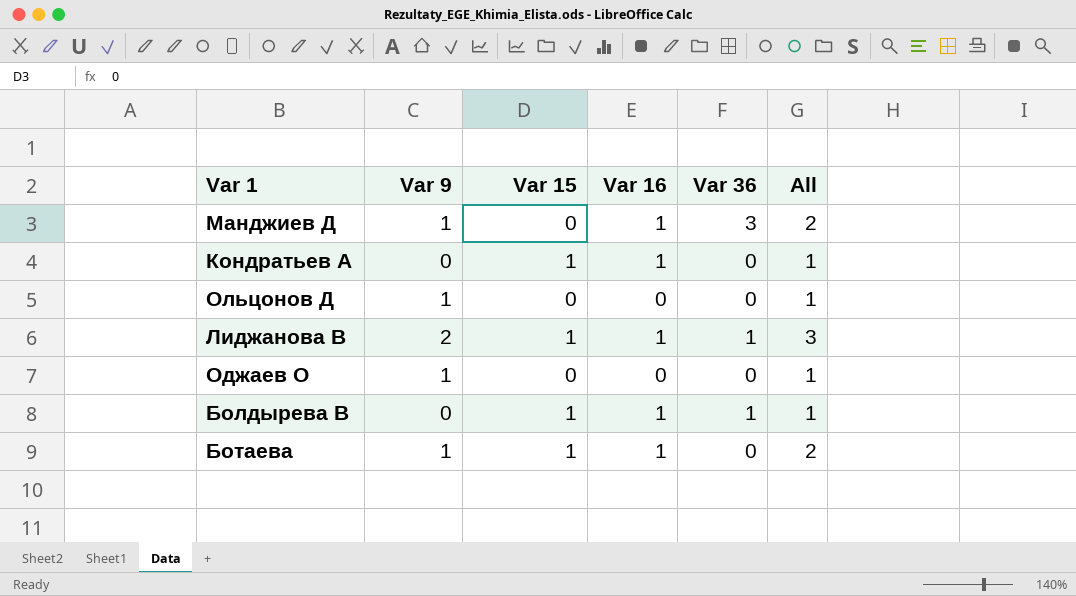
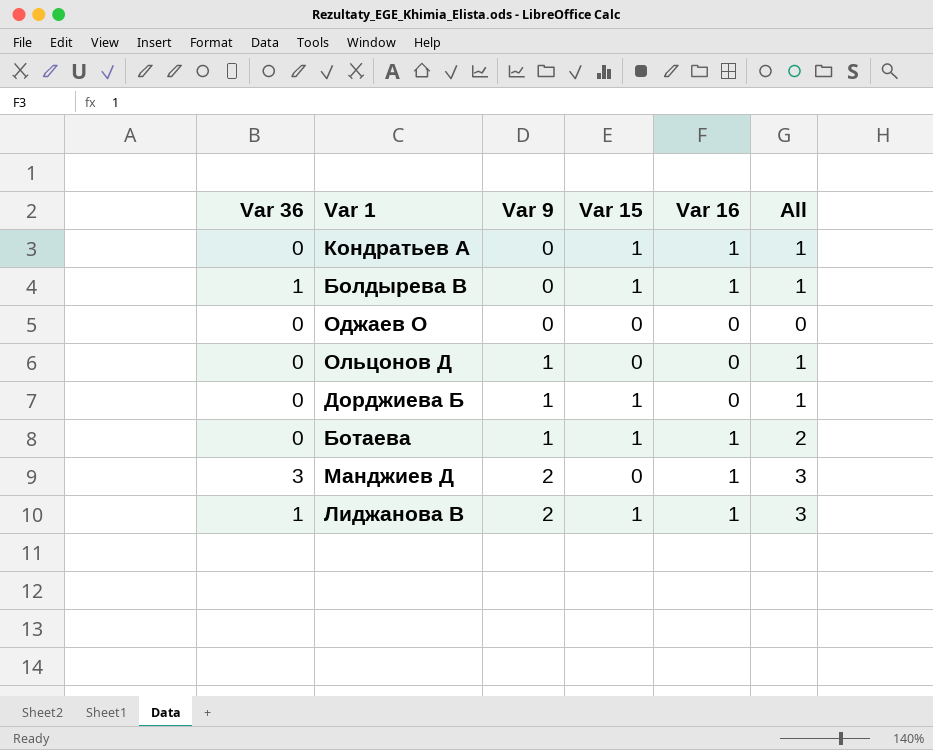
row order: none -> Var 9 ascending
column Var 36 | position: 5 -> 1
Оджаев О | Var 9: 1 -> 0
Оджаев О | All: 1 -> 0
row Дорджиева Б: none -> 0 | 1 | 1 | 0 | 1
Манджиев Д | Var 9: 1 -> 2
Манджиев Д | All: 2 -> 3

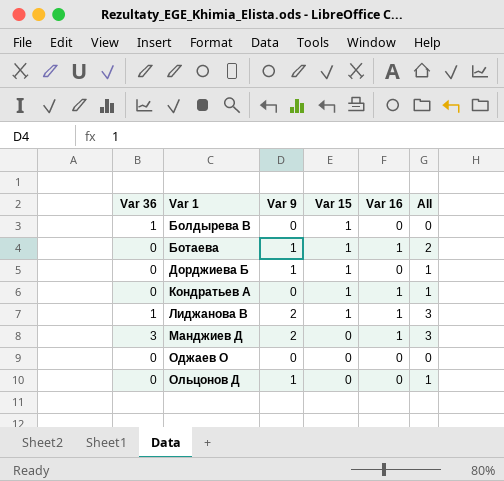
row order: Var 9 ascending -> Var 1 ascending
Болдырева В | Var 16: 1 -> 0
Болдырева В | All: 1 -> 0

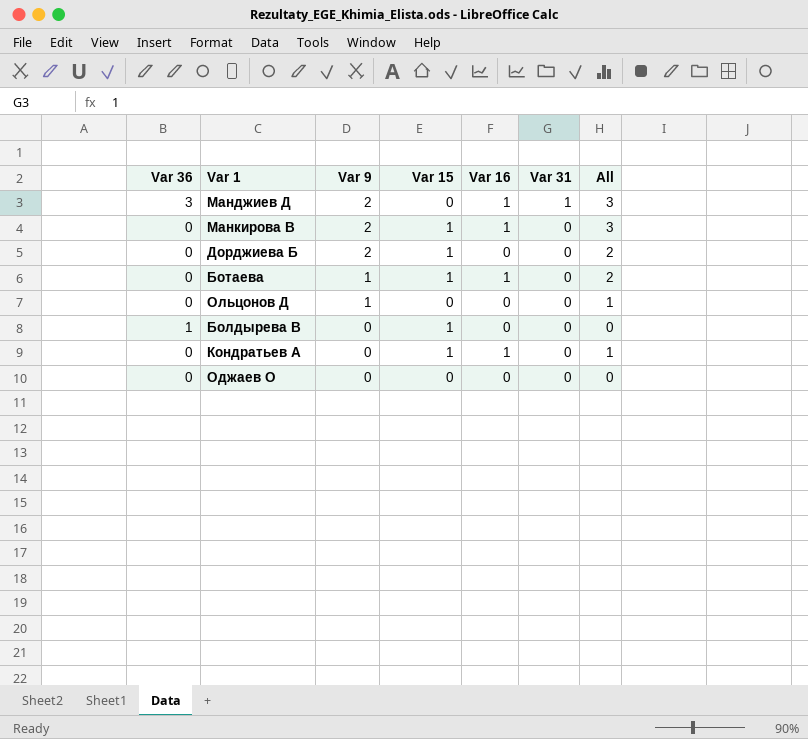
row order: Var 1 ascending -> Var 9 descending
column Var 31 | position: none -> 6
row Лиджанова В: 1 | 2 | 1 | 1 | 3 -> none
row Манкирова В: none -> 0 | 2 | 1 | 1 | 0 | 3
Дорджиева Б | Var 9: 1 -> 2
Дорджиева Б | All: 1 -> 2

